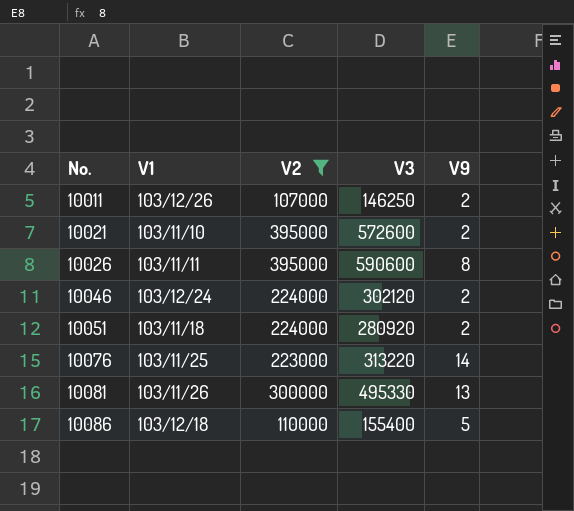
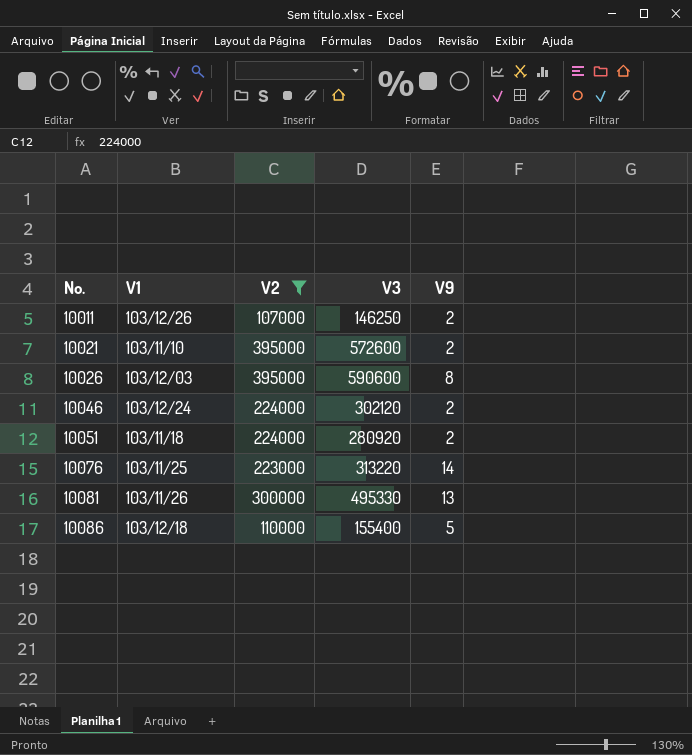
10026 | V1: 103/11/11 -> 103/12/03

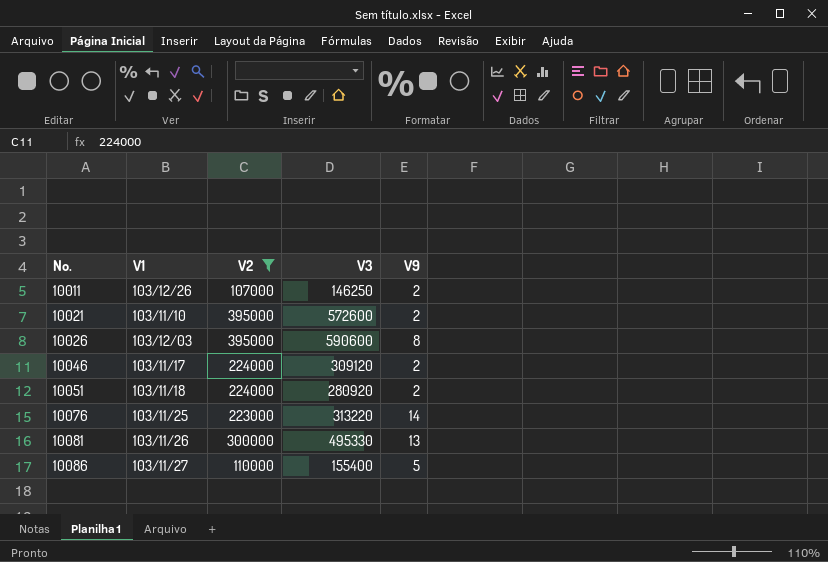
10046 | V1: 103/12/24 -> 103/11/17
10046 | V3: 302120 -> 309120
10086 | V1: 103/12/18 -> 103/11/27

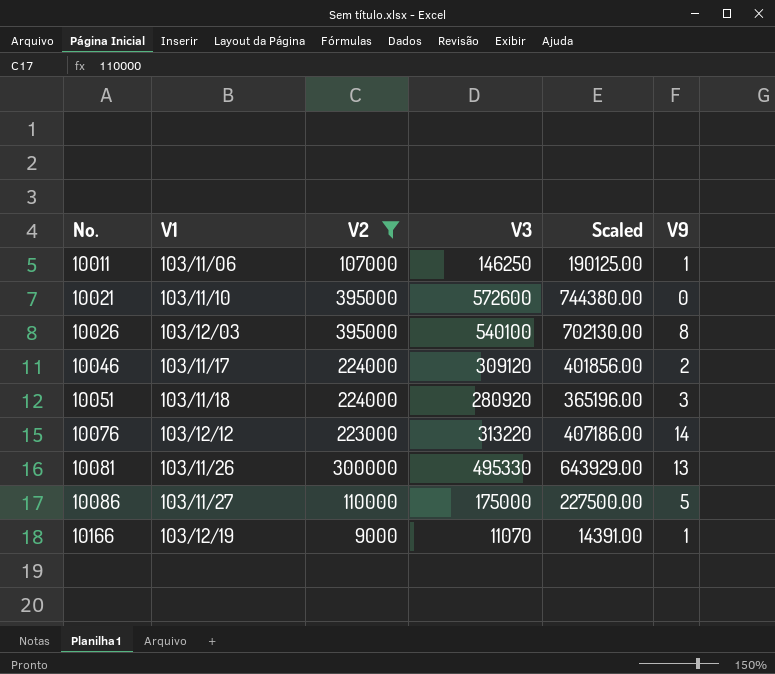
column Scaled | formula: none -> [V3] * 1.3
10011 | V1: 103/12/26 -> 103/11/06
10011 | V9: 2 -> 1
10021 | V9: 2 -> 0
10026 | V3: 590600 -> 540100
10051 | V9: 2 -> 3
10076 | V1: 103/11/25 -> 103/12/12
10086 | V3: 155400 -> 175000
row 10166: none -> 103/12/19 | 9000 | 11070 | 14391.00 | 1

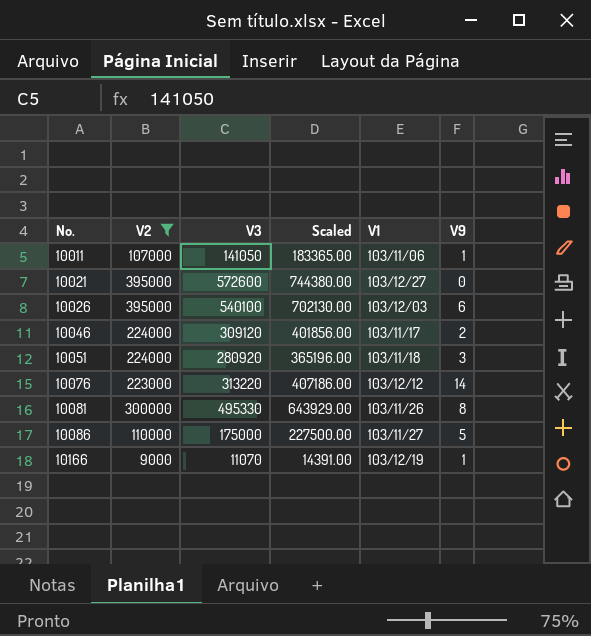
column V1 | position: 2 -> 5
10011 | V3: 146250 -> 141050
10011 | Scaled: 190125.00 -> 183365.00
10021 | V1: 103/11/10 -> 103/12/27
10026 | V9: 8 -> 6
10081 | V9: 13 -> 8

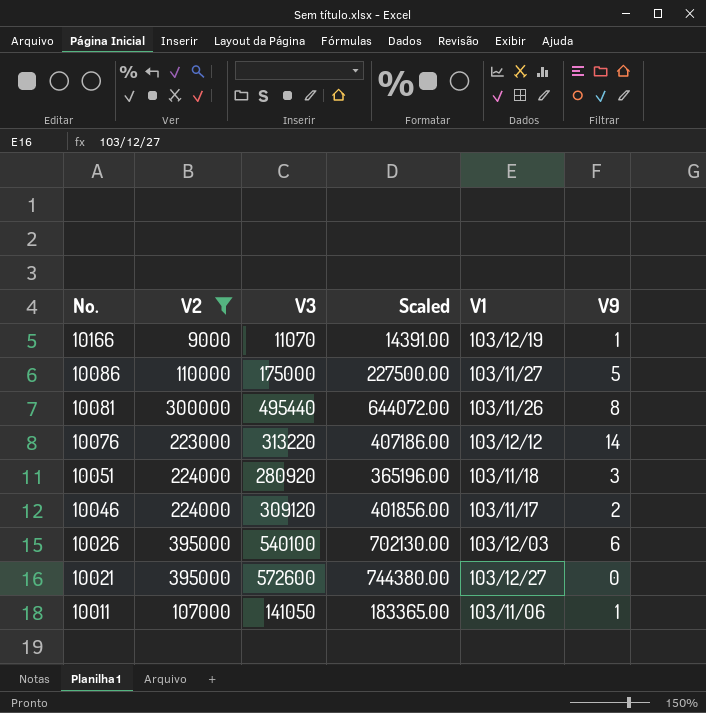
row order: No. ascending -> No. descending
10081 | V3: 495330 -> 495440
10081 | Scaled: 643929.00 -> 644072.00

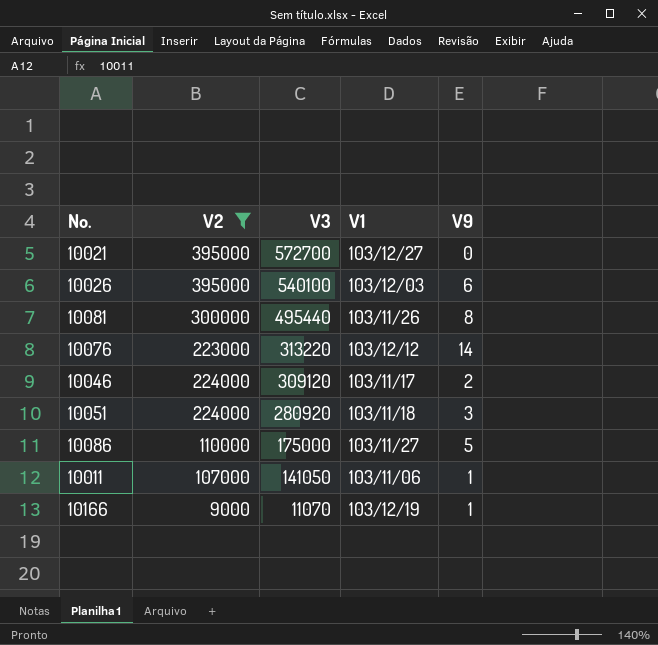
row order: No. descending -> V3 descending
column Scaled | formula: [V3] * 1.3 -> none
10021 | V3: 572600 -> 572700

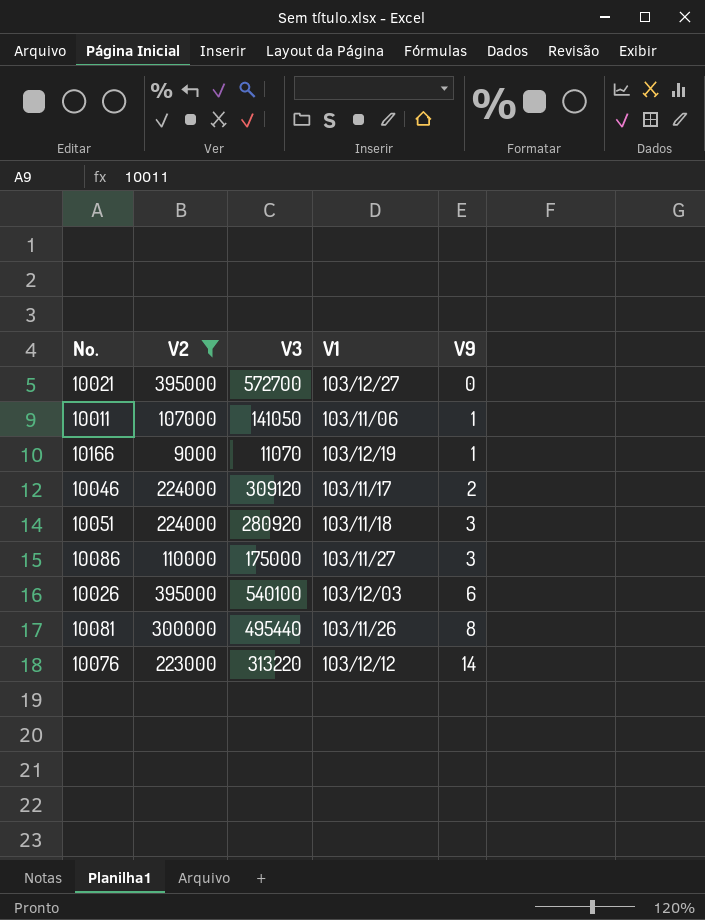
row order: V3 descending -> V9 ascending
10086 | V9: 5 -> 3

